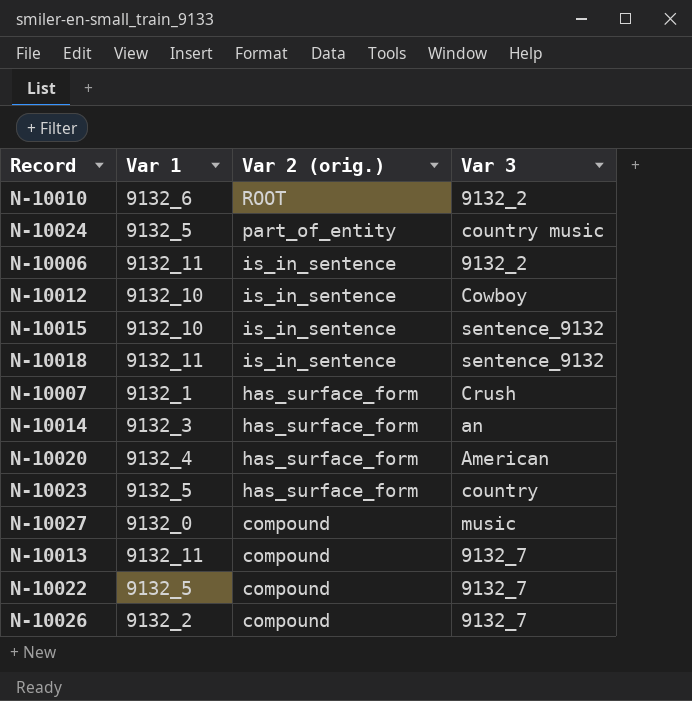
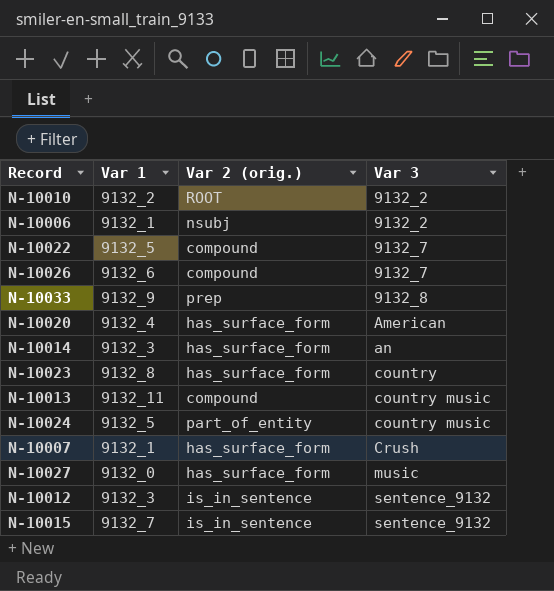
row order: Var 2 (orig.) descending -> Var 3 ascending
row N-10018: 9132_11 | is_in_sentence | sentence_9132 -> none
N-10010 | Var 1: 9132_6 -> 9132_2
N-10006 | Var 1: 9132_11 -> 9132_1
N-10006 | Var 2 (orig.): is_in_sentence -> nsubj
N-10026 | Var 1: 9132_2 -> 9132_6
row N-10033: none -> 9132_9 | prep | 9132_8
N-10023 | Var 1: 9132_5 -> 9132_8
N-10013 | Var 3: 9132_7 -> country music
N-10027 | Var 2 (orig.): compound -> has_surface_form
N-10012 | Var 1: 9132_10 -> 9132_3
N-10012 | Var 3: Cowboy -> sentence_9132
N-10015 | Var 1: 9132_10 -> 9132_7

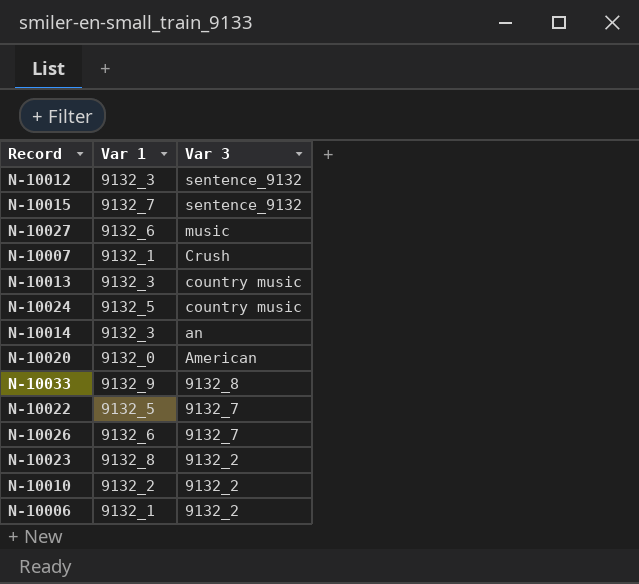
row order: Var 3 ascending -> Var 3 descending
column Var 2 (orig.) | position: 3 -> none
N-10027 | Var 1: 9132_0 -> 9132_6
N-10013 | Var 1: 9132_11 -> 9132_3
N-10020 | Var 1: 9132_4 -> 9132_0
N-10023 | Var 3: country -> 9132_2

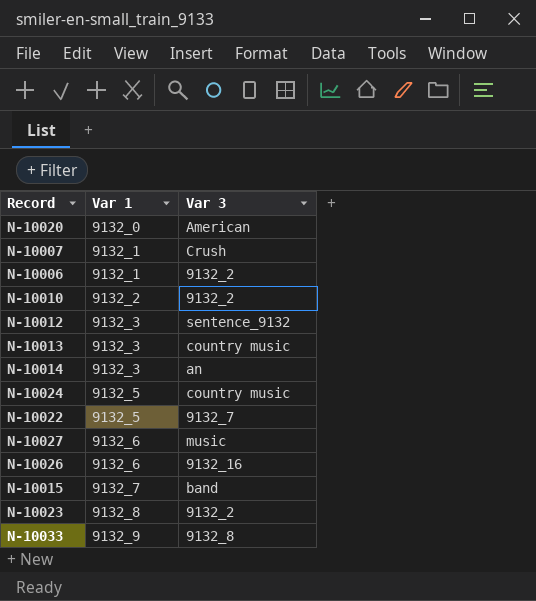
row order: Var 3 descending -> Var 1 ascending
N-10026 | Var 3: 9132_7 -> 9132_16
N-10015 | Var 3: sentence_9132 -> band

